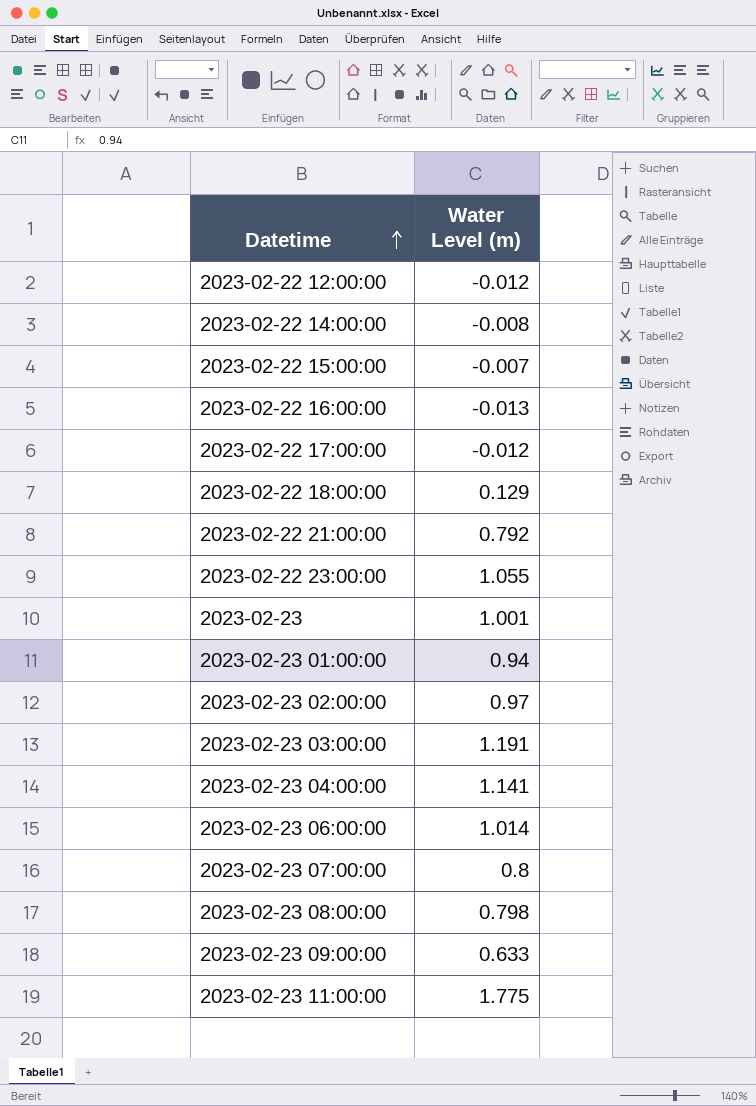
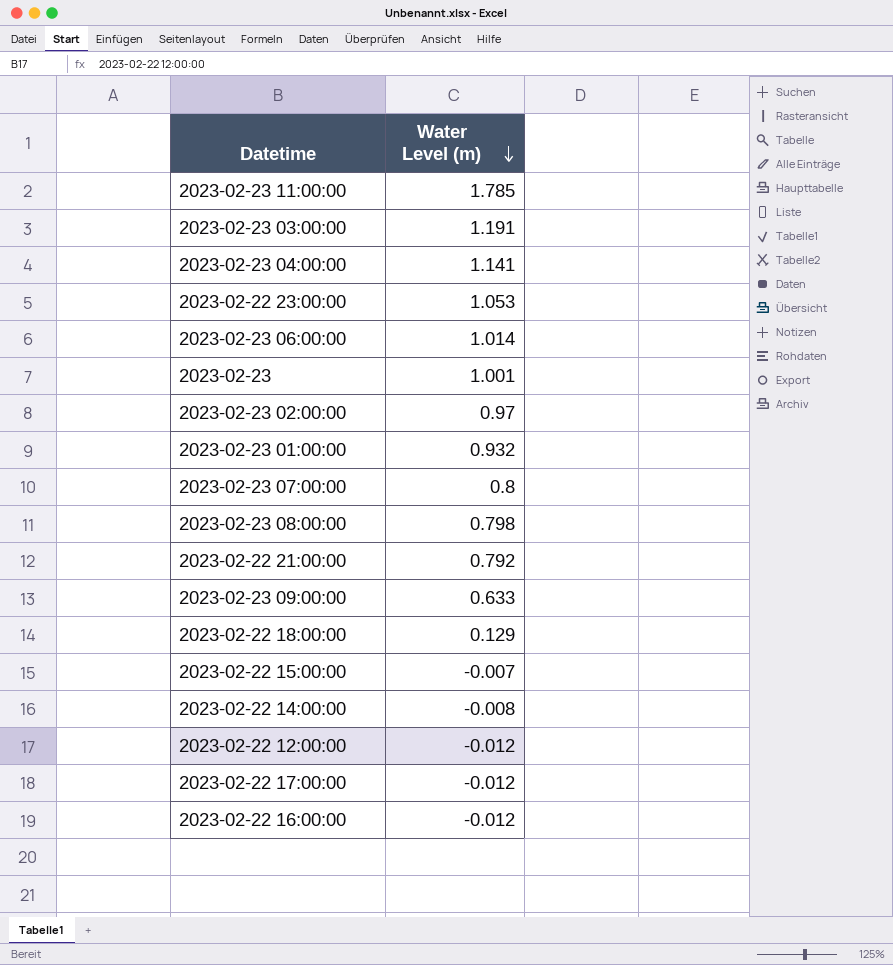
row order: Datetime ascending -> Water Level (m) descending
2023-02-23 11:00:00 | Water Level (m): 1.775 -> 1.785
2023-02-22 23:00:00 | Water Level (m): 1.055 -> 1.053
2023-02-23 01:00:00 | Water Level (m): 0.94 -> 0.932
2023-02-22 16:00:00 | Water Level (m): -0.013 -> -0.012

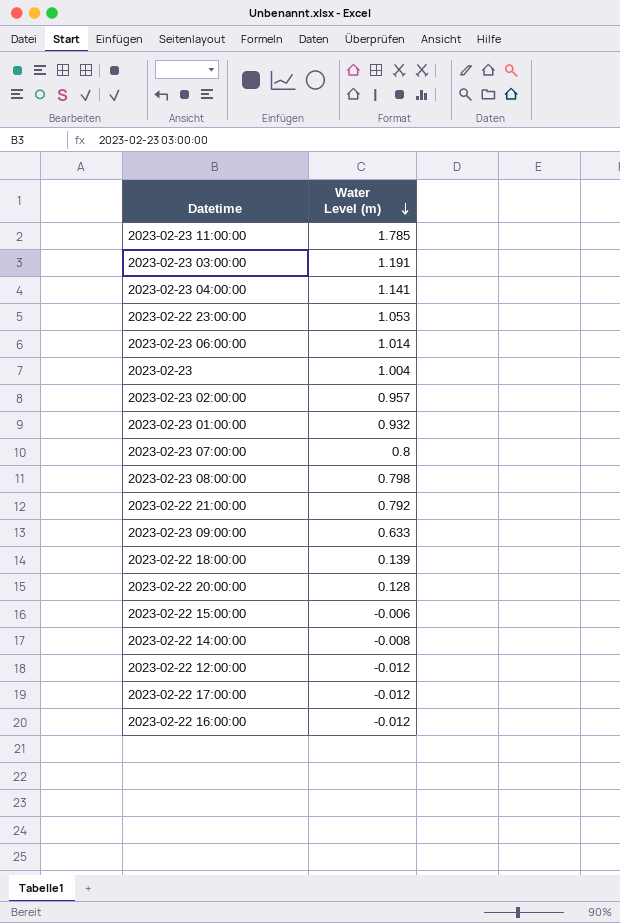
2023-02-23 | Water Level (m): 1.001 -> 1.004
2023-02-23 02:00:00 | Water Level (m): 0.97 -> 0.957
2023-02-22 18:00:00 | Water Level (m): 0.129 -> 0.139
row 2023-02-22 20:00:00: none -> 0.128
2023-02-22 15:00:00 | Water Level (m): -0.007 -> -0.006

